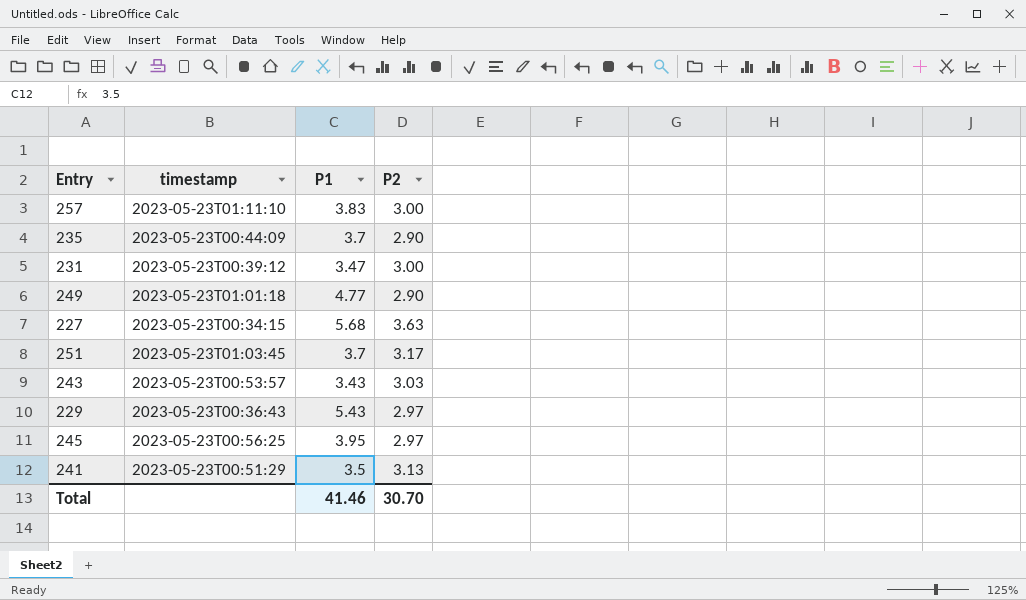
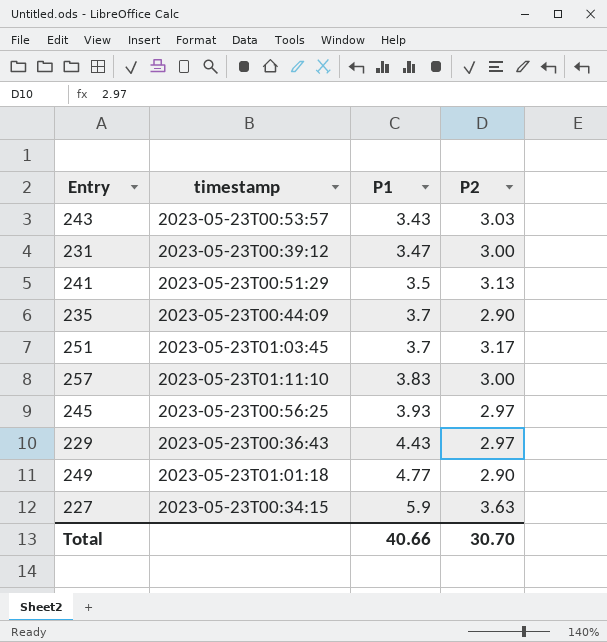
row order: none -> P1 ascending
245 | P1: 3.95 -> 3.93
229 | P1: 5.43 -> 4.43
227 | P1: 5.68 -> 5.9
Total | P1: 41.46 -> 40.66

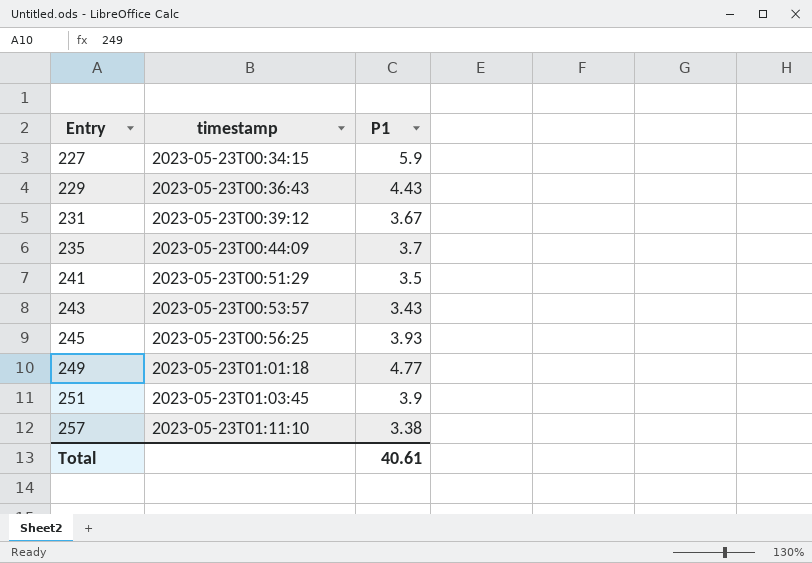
row order: P1 ascending -> Entry ascending
column P2 | position: 4 -> none
231 | P1: 3.47 -> 3.67
251 | P1: 3.7 -> 3.9
257 | P1: 3.83 -> 3.38
Total | P1: 40.66 -> 40.61

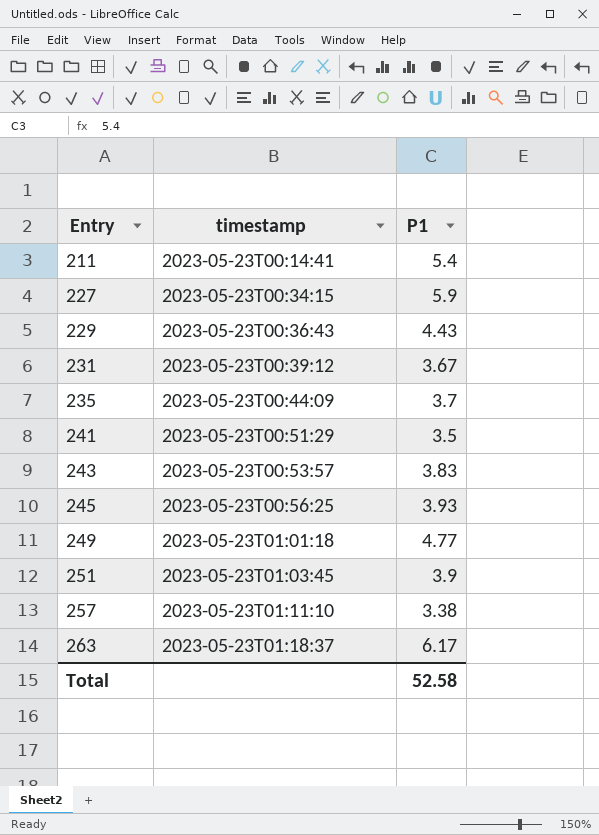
row 211: none -> 2023-05-23T00:14:41 | 5.4
243 | P1: 3.43 -> 3.83
row 263: none -> 2023-05-23T01:18:37 | 6.17
Total | P1: 40.61 -> 52.58

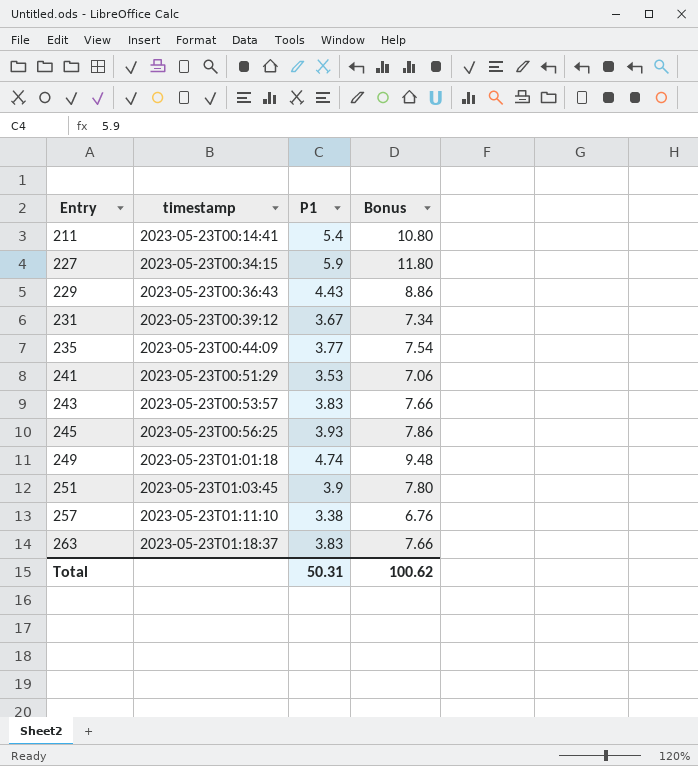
column Bonus | formula: none -> [P1] * 2
235 | P1: 3.7 -> 3.77
241 | P1: 3.5 -> 3.53
249 | P1: 4.77 -> 4.74
263 | P1: 6.17 -> 3.83
Total | P1: 52.58 -> 50.31

